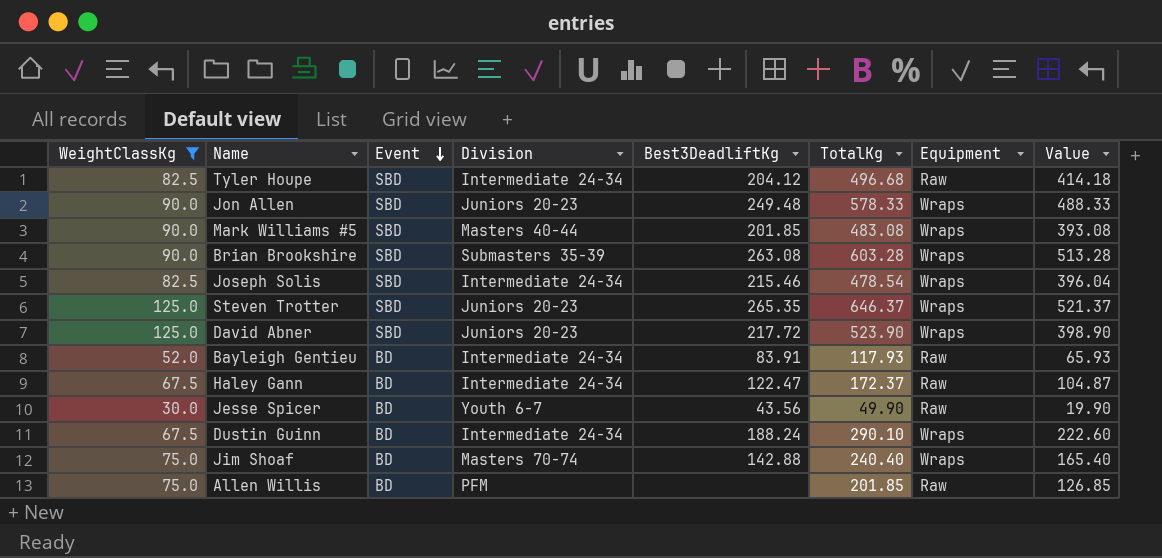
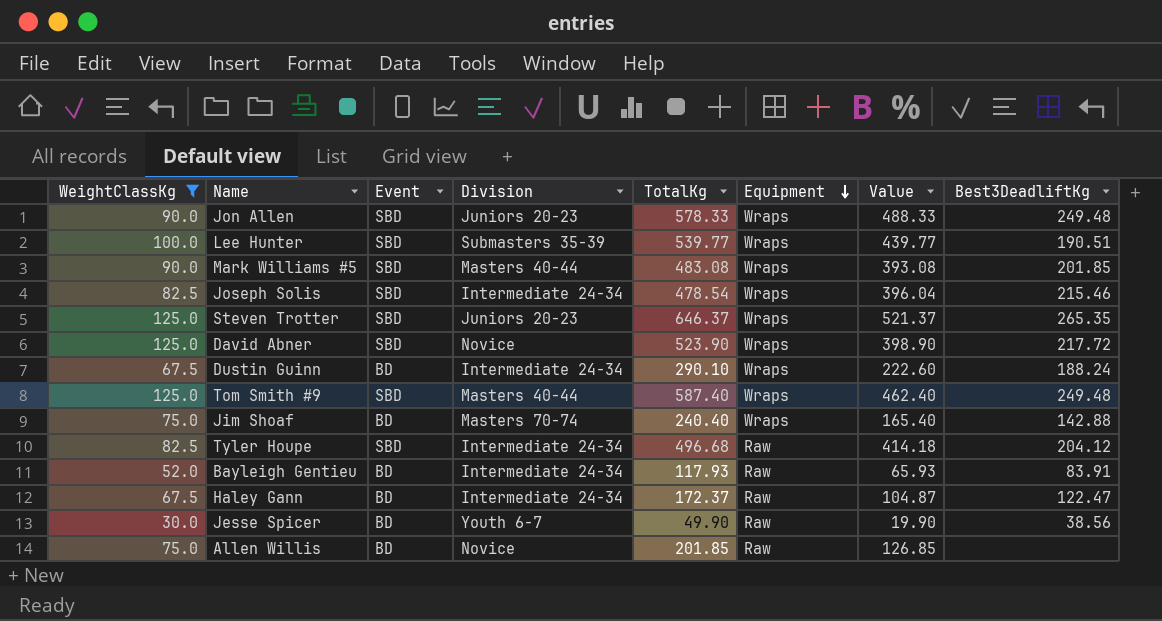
row order: Event descending -> Equipment descending
column Best3DeadliftKg | position: 5 -> 8
row Brian Brookshire: 90.0 | SBD | Submasters 35-39 | 263.08 | 603.28 | Wraps | 513.28 -> none
row Lee Hunter: none -> 100.0 | SBD | Submasters 35-39 | 539.77 | Wraps | 439.77 | 190.51
David Abner | Division: Juniors 20-23 -> Novice
row Tom Smith #9: none -> 125.0 | SBD | Masters 40-44 | 587.40 | Wraps | 462.40 | 249.48
Jesse Spicer | Best3DeadliftKg: 43.56 -> 38.56
Allen Willis | Division: PFM -> Novice

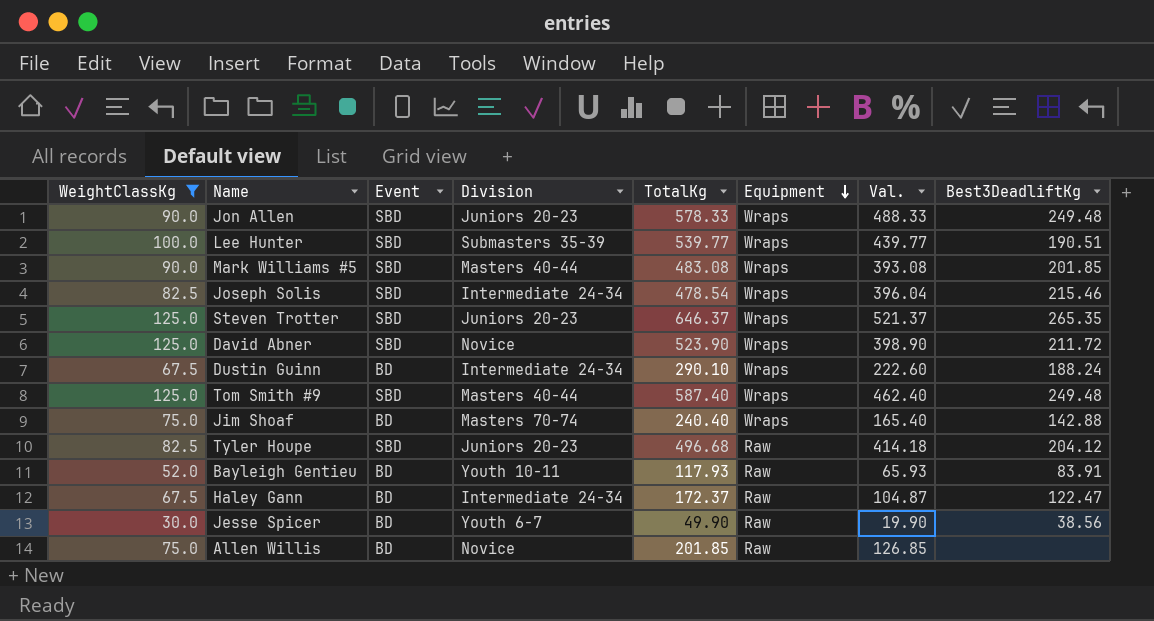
column name: Value -> Val.
David Abner | Best3DeadliftKg: 217.72 -> 211.72
Tyler Houpe | Division: Intermediate 24-34 -> Juniors 20-23
Bayleigh Gentieu | Division: Intermediate 24-34 -> Youth 10-11

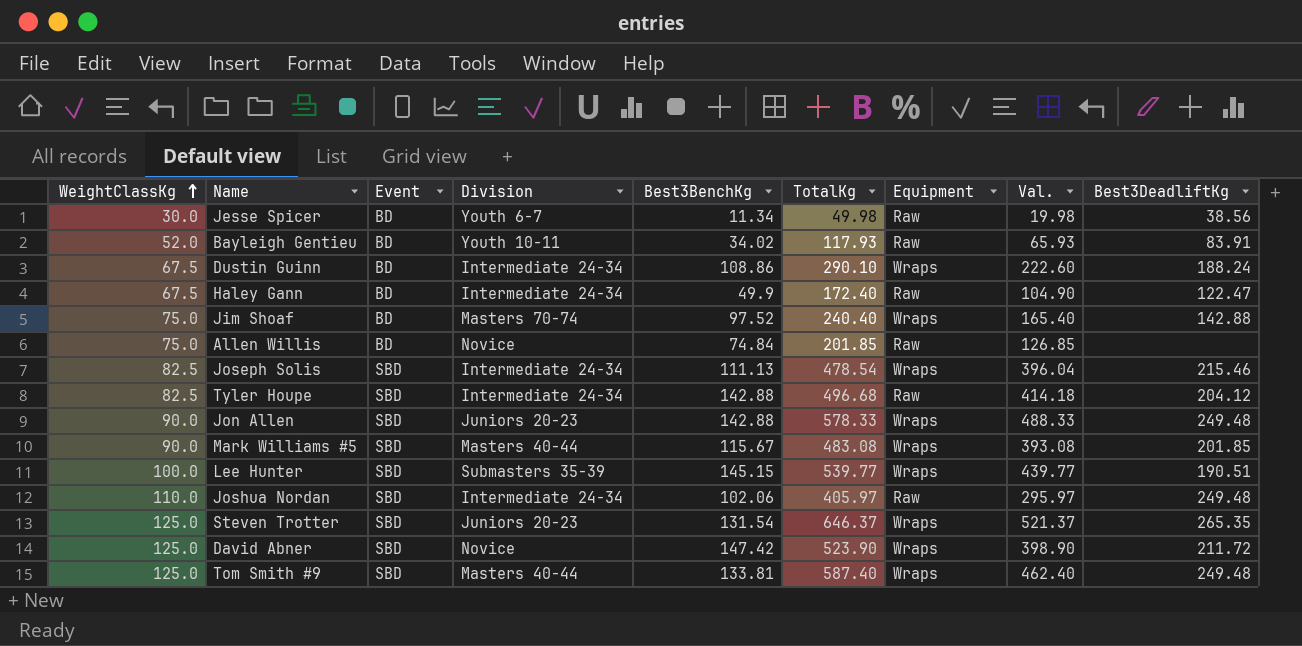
filter: WeightClassKg != 110.0 -> none
row order: Equipment descending -> WeightClassKg ascending
column Best3BenchKg | position: none -> 5
Jesse Spicer | TotalKg: 49.90 -> 49.98
Jesse Spicer | Val.: 19.90 -> 19.98
Haley Gann | TotalKg: 172.37 -> 172.40
Haley Gann | Val.: 104.87 -> 104.90
Tyler Houpe | Division: Juniors 20-23 -> Intermediate 24-34

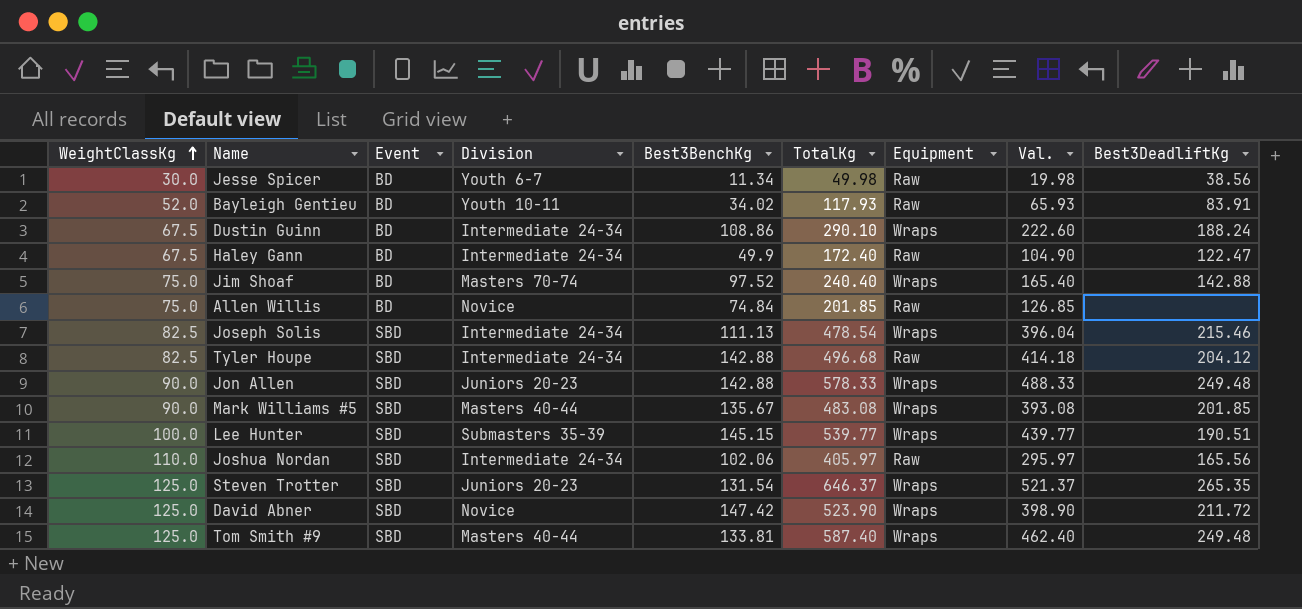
Mark Williams #5 | Best3BenchKg: 115.67 -> 135.67
Joshua Nordan | Best3DeadliftKg: 249.48 -> 165.56

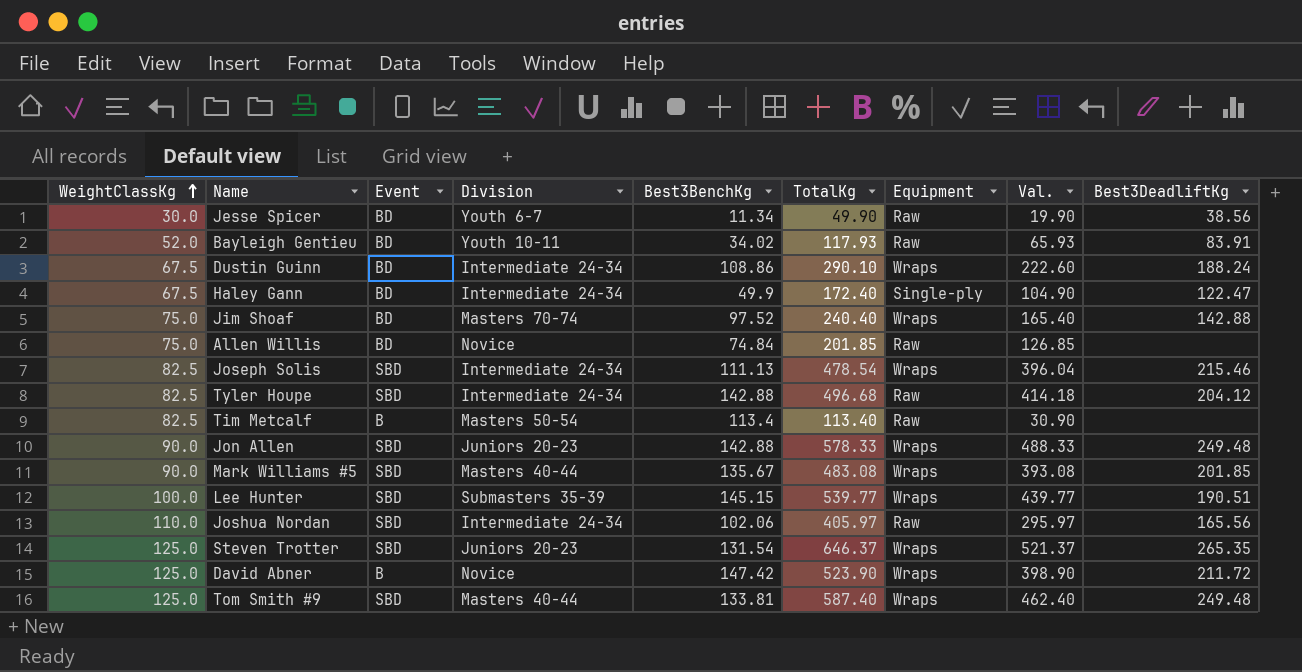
Jesse Spicer | TotalKg: 49.98 -> 49.90
Jesse Spicer | Val.: 19.98 -> 19.90
Haley Gann | Equipment: Raw -> Single-ply
row Tim Metcalf: none -> 82.5 | B | Masters 50-54 | 113.4 | 113.40 | Raw | 30.90 | none
David Abner | Event: SBD -> B

